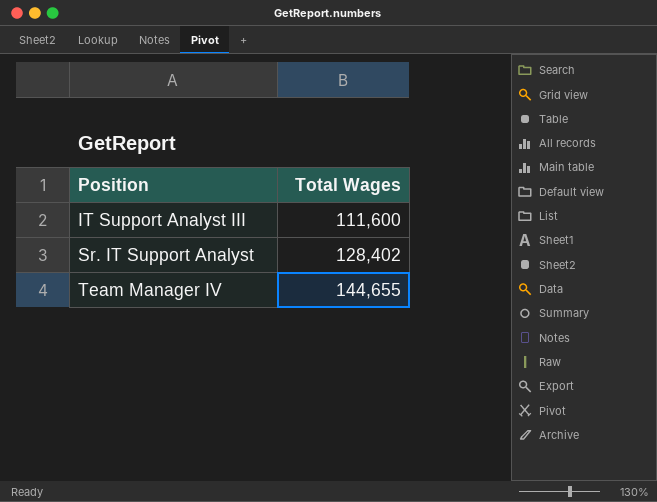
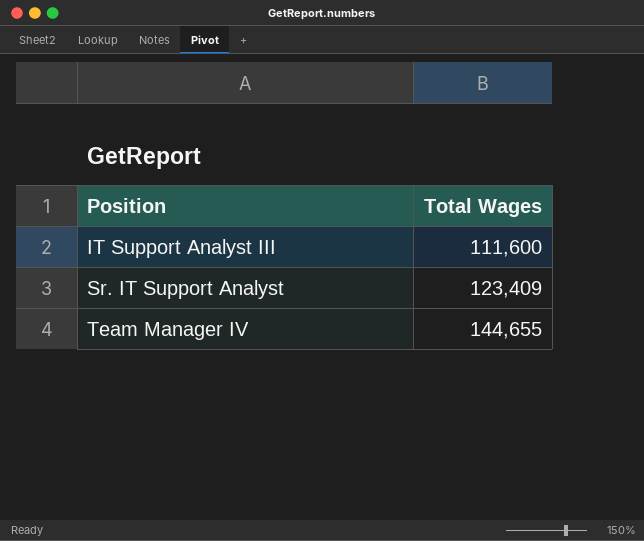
Sr. IT Support Analyst | Total Wages: 128,402 -> 123,409

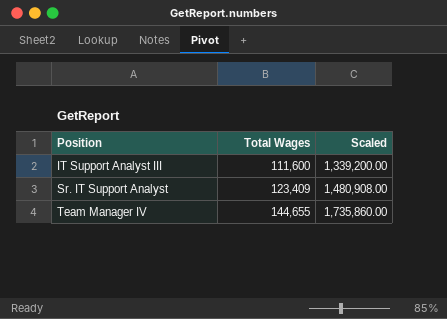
column Scaled | formula: none -> [Total Wages] * 12

